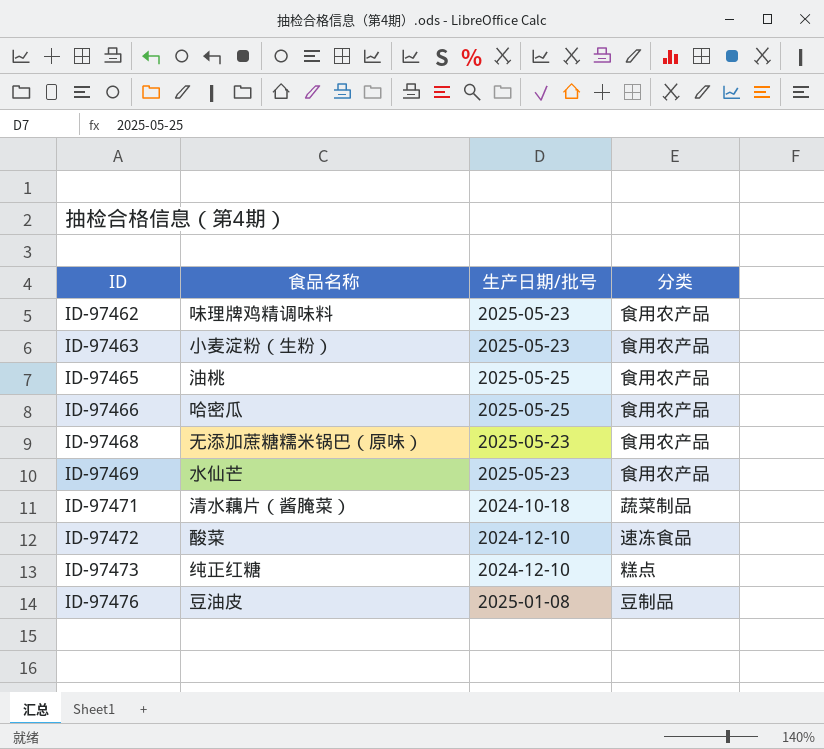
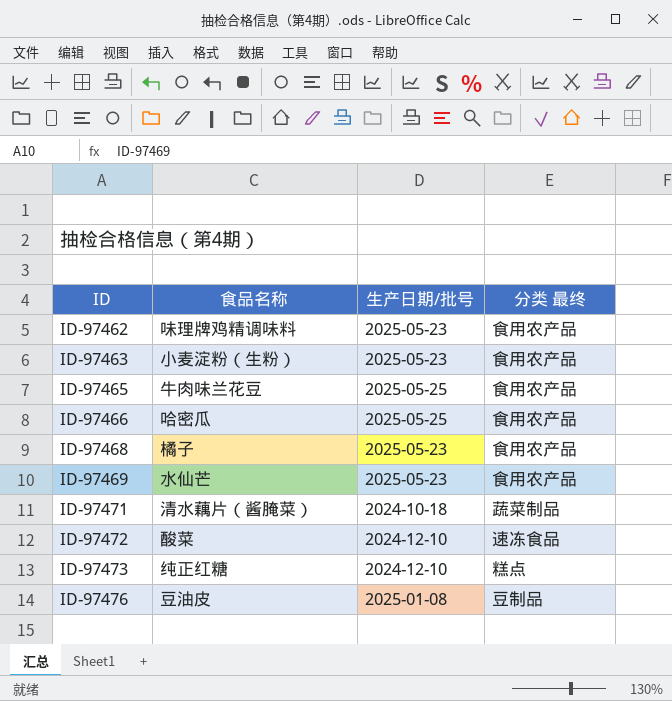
column name: 分类 -> 分类 最终
ID-97465 | 食品名称: 油桃 -> 牛肉味兰花豆
ID-97468 | 食品名称: 无添加蔗糖糯米锅巴（原味） -> 橘子

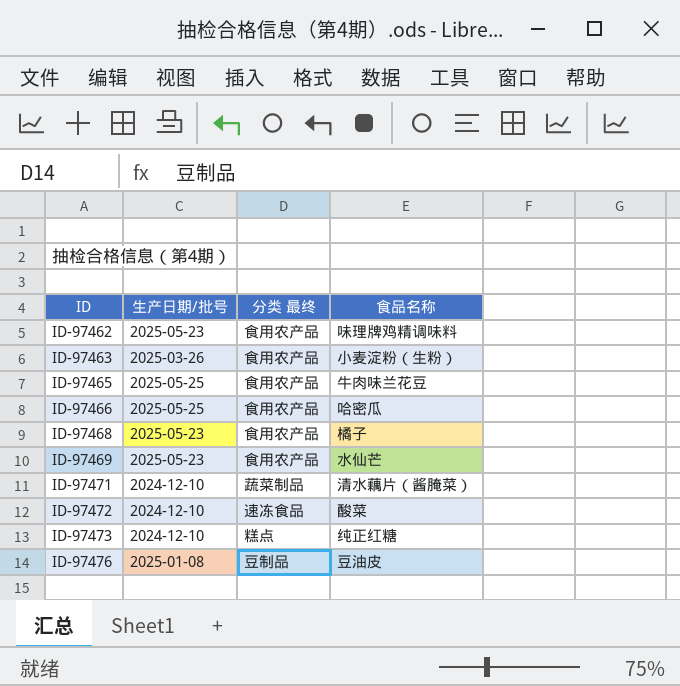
column 食品名称 | position: 2 -> 4
ID-97463 | 生产日期/批号: 2025-05-23 -> 2025-03-26
ID-97471 | 生产日期/批号: 2024-10-18 -> 2024-12-10

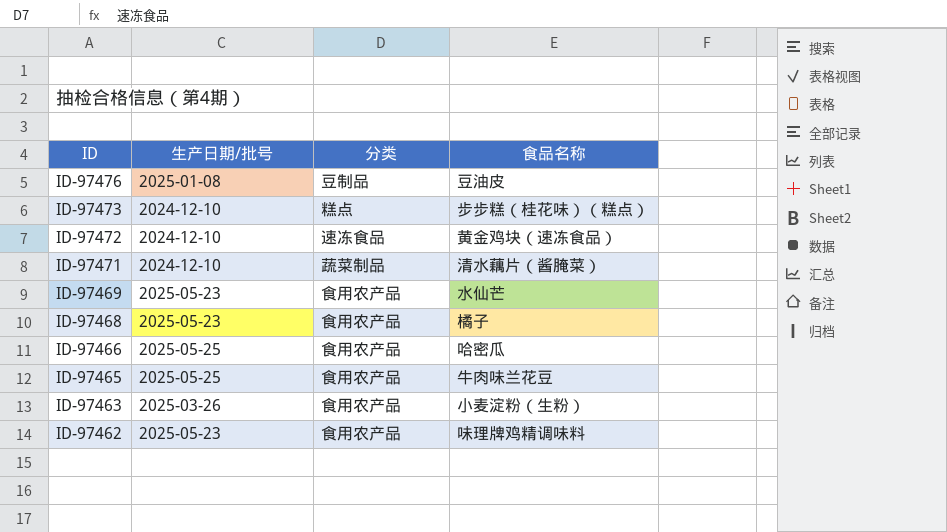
row order: ID ascending -> ID descending
column name: 分类 最终 -> 分类
ID-97473 | 食品名称: 纯正红糖 -> 步步糕（桂花味）（糕点）
ID-97472 | 食品名称: 酸菜 -> 黄金鸡块（速冻食品）

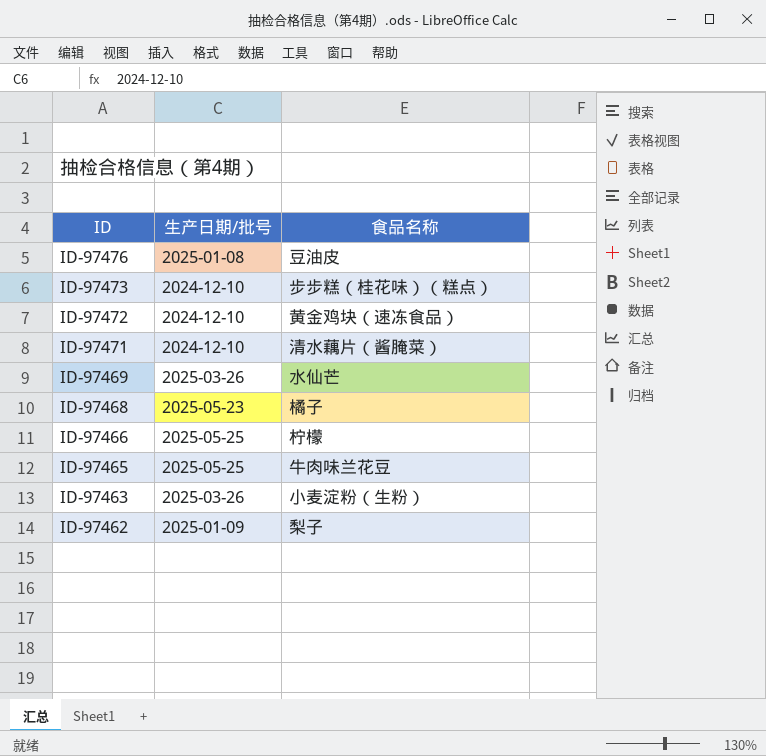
column 分类 | position: 3 -> none
ID-97469 | 生产日期/批号: 2025-05-23 -> 2025-03-26
ID-97466 | 食品名称: 哈密瓜 -> 柠檬
ID-97462 | 生产日期/批号: 2025-05-23 -> 2025-01-09
ID-97462 | 食品名称: 味理牌鸡精调味料 -> 梨子

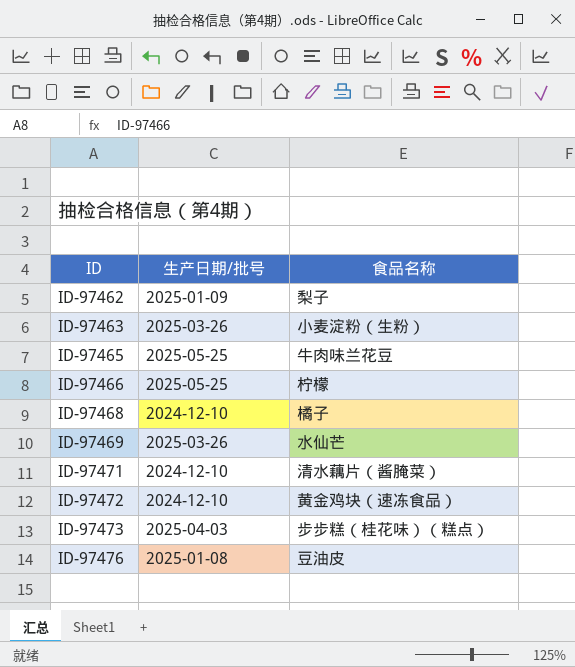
row order: ID descending -> ID ascending
ID-97468 | 生产日期/批号: 2025-05-23 -> 2024-12-10
ID-97473 | 生产日期/批号: 2024-12-10 -> 2025-04-03

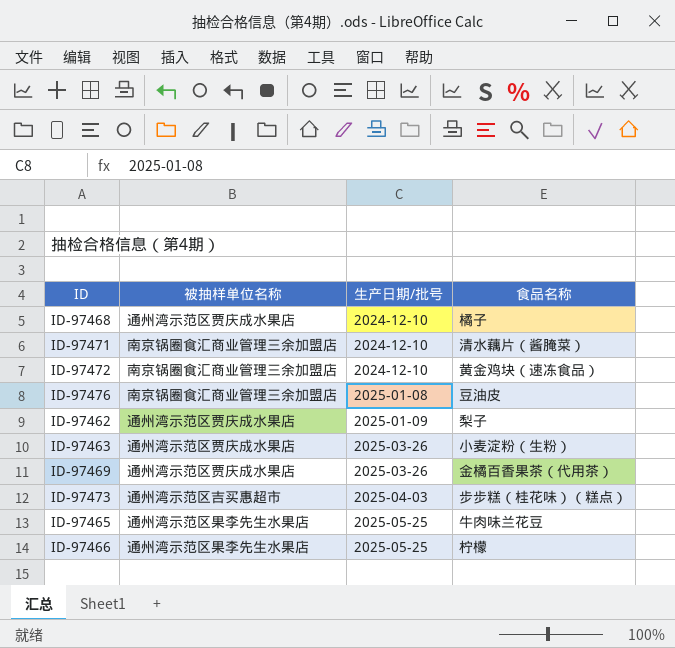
row order: ID ascending -> 生产日期/批号 ascending
column 被抽样单位名称 | position: none -> 2
ID-97469 | 食品名称: 水仙芒 -> 金橘百香果茶（代用茶）

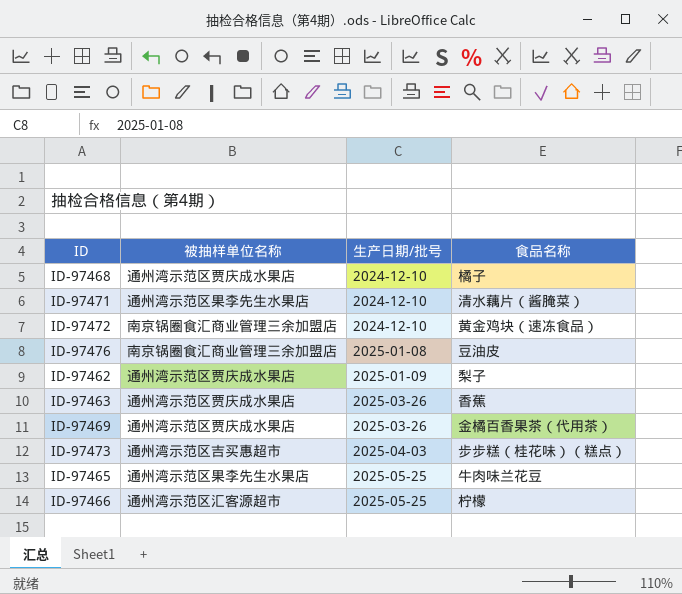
ID-97471 | 被抽样单位名称: 南京锅圈食汇商业管理三余加盟店 -> 通州湾示范区果李先生水果店
ID-97463 | 食品名称: 小麦淀粉（生粉） -> 香蕉
ID-97466 | 被抽样单位名称: 通州湾示范区果李先生水果店 -> 通州湾示范区汇客源超市

